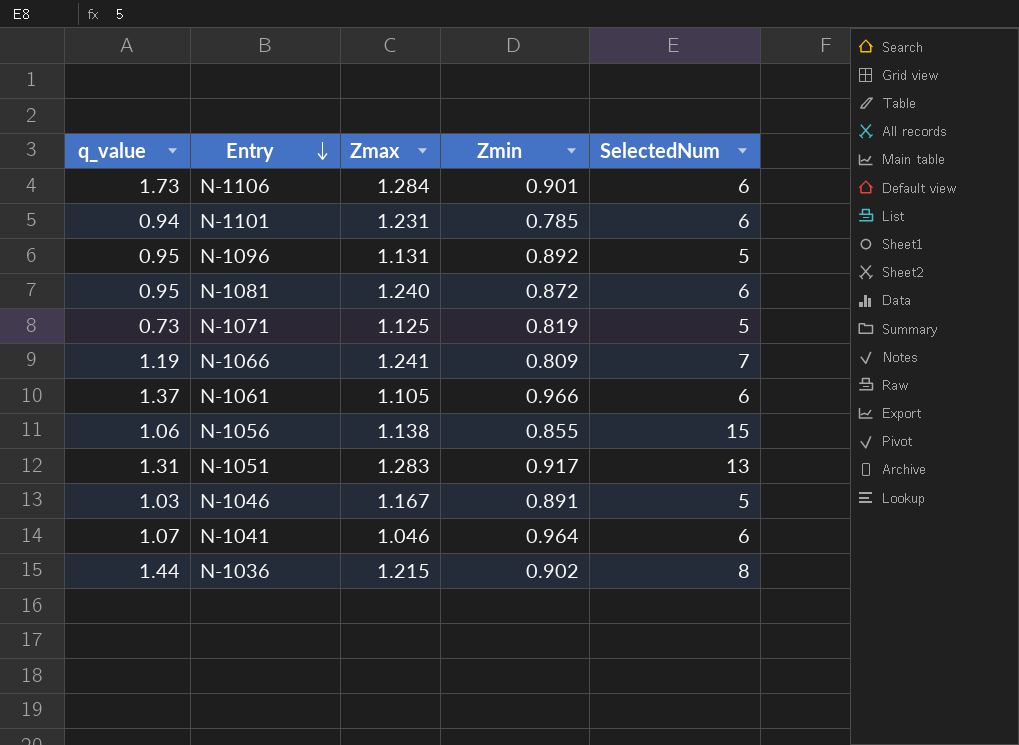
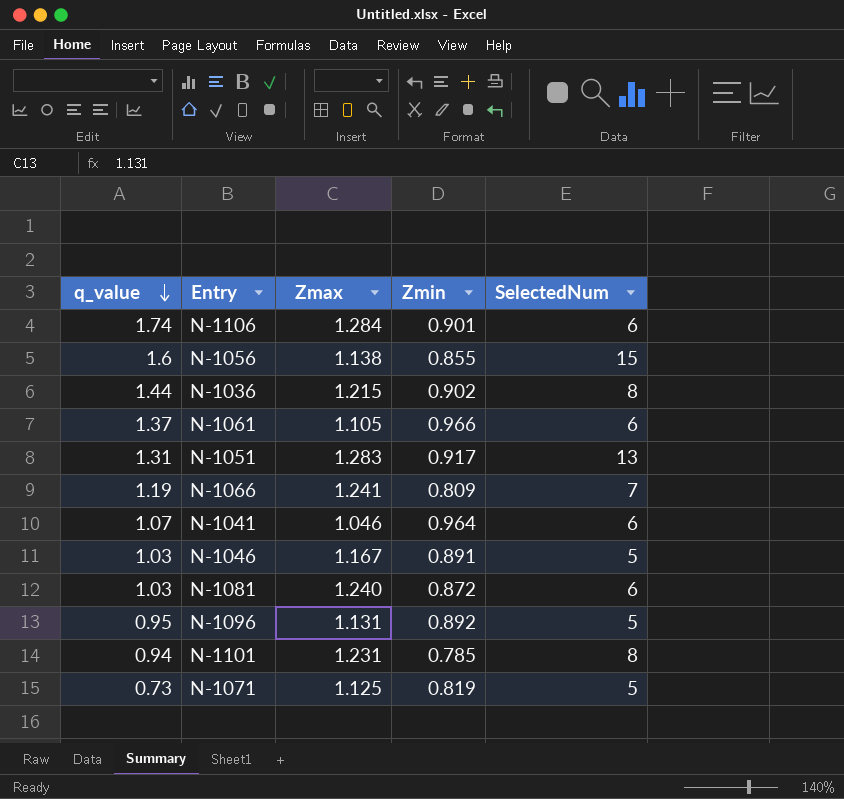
row order: Entry descending -> q_value descending
N-1106 | q_value: 1.73 -> 1.74
N-1056 | q_value: 1.06 -> 1.6
N-1081 | q_value: 0.95 -> 1.03
N-1101 | SelectedNum: 6 -> 8

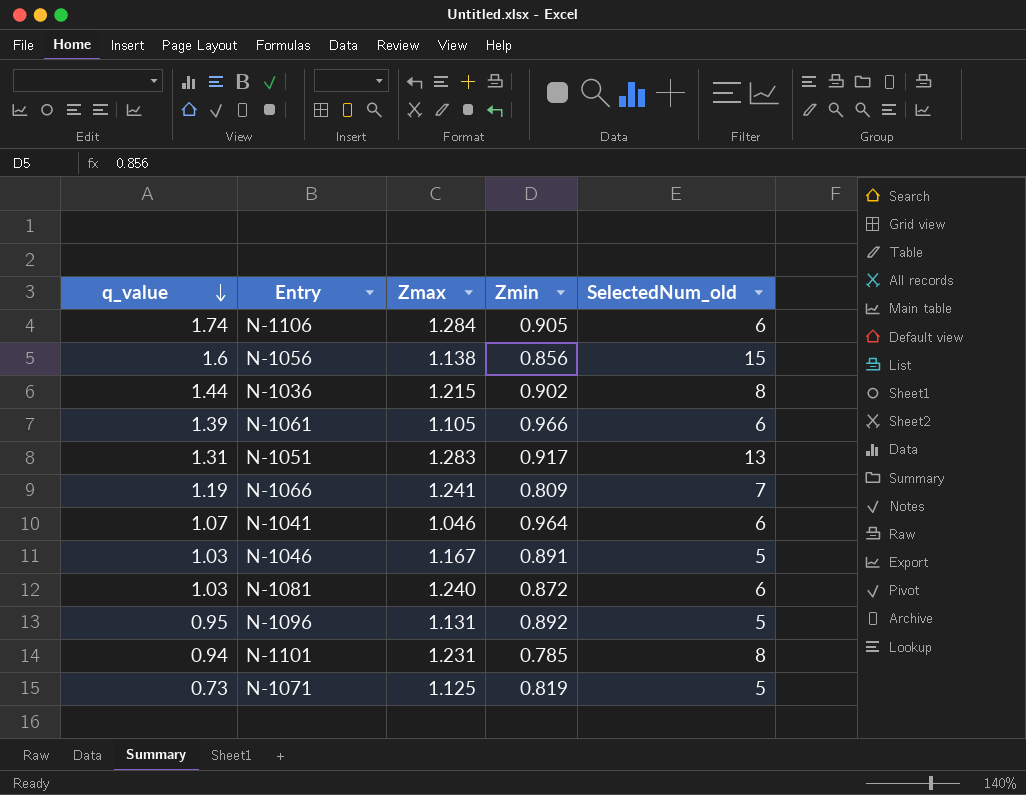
column name: SelectedNum -> SelectedNum_old
N-1106 | Zmin: 0.901 -> 0.905
N-1056 | Zmin: 0.855 -> 0.856
N-1061 | q_value: 1.37 -> 1.39

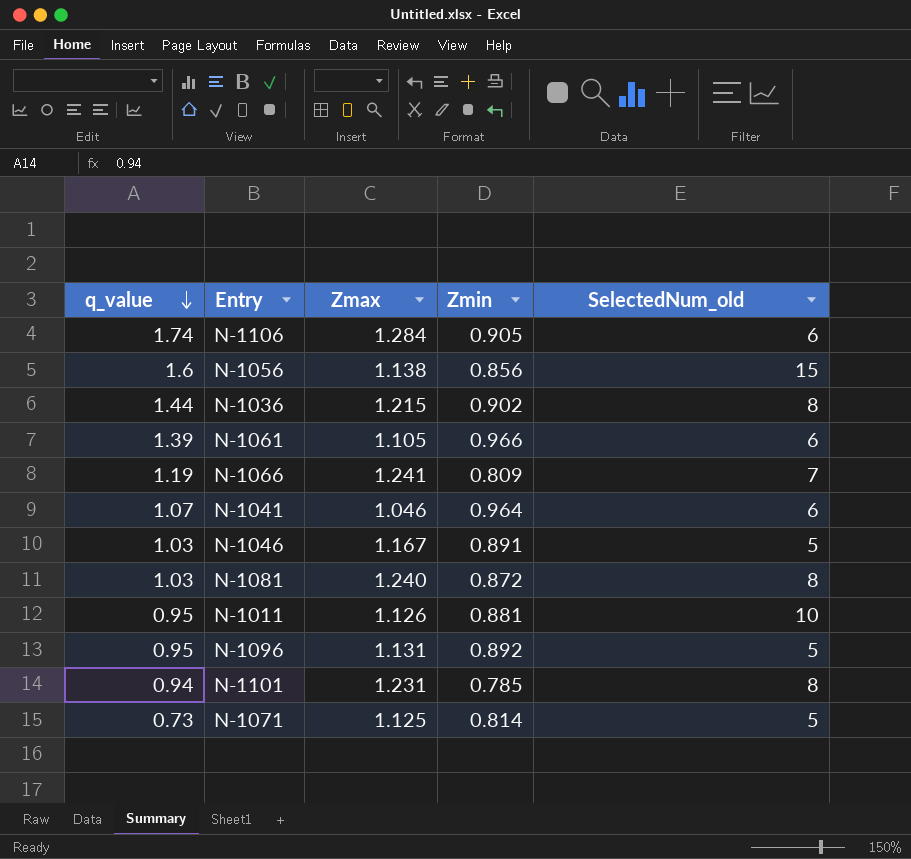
row N-1051: 1.31 | 1.283 | 0.917 | 13 -> none
N-1081 | SelectedNum_old: 6 -> 8
row N-1011: none -> 0.95 | 1.126 | 0.881 | 10
N-1071 | Zmin: 0.819 -> 0.814

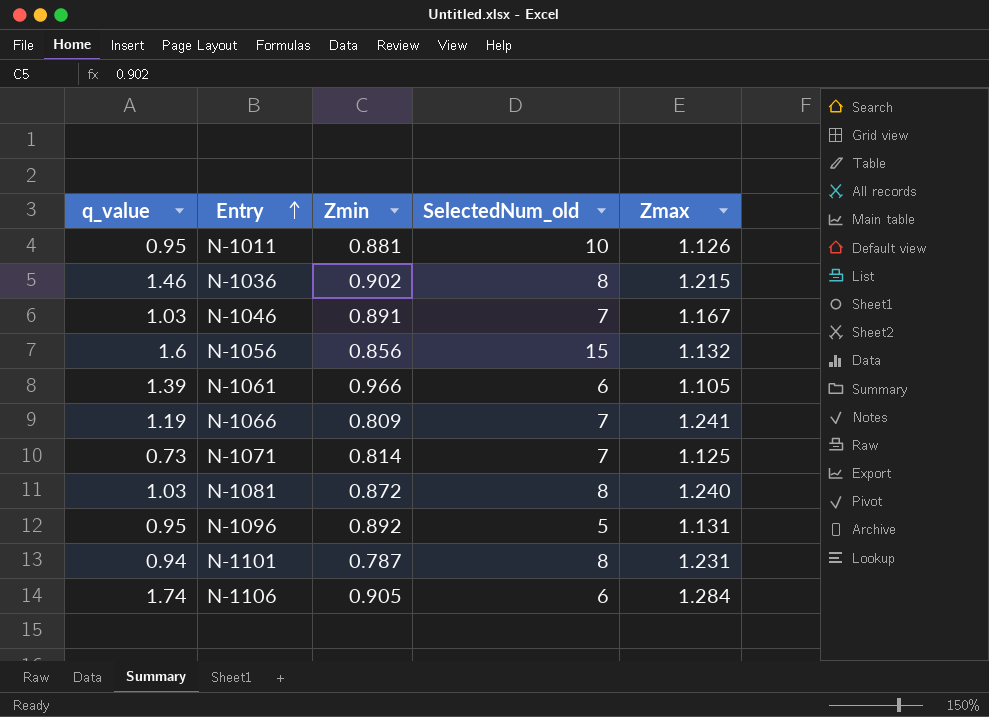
row order: q_value descending -> Entry ascending
column Zmax | position: 3 -> 5
row N-1041: 1.07 | 1.046 | 0.964 | 6 -> none
N-1036 | q_value: 1.44 -> 1.46
N-1046 | SelectedNum_old: 5 -> 7
N-1056 | Zmax: 1.138 -> 1.132
N-1071 | SelectedNum_old: 5 -> 7
N-1101 | Zmin: 0.785 -> 0.787

